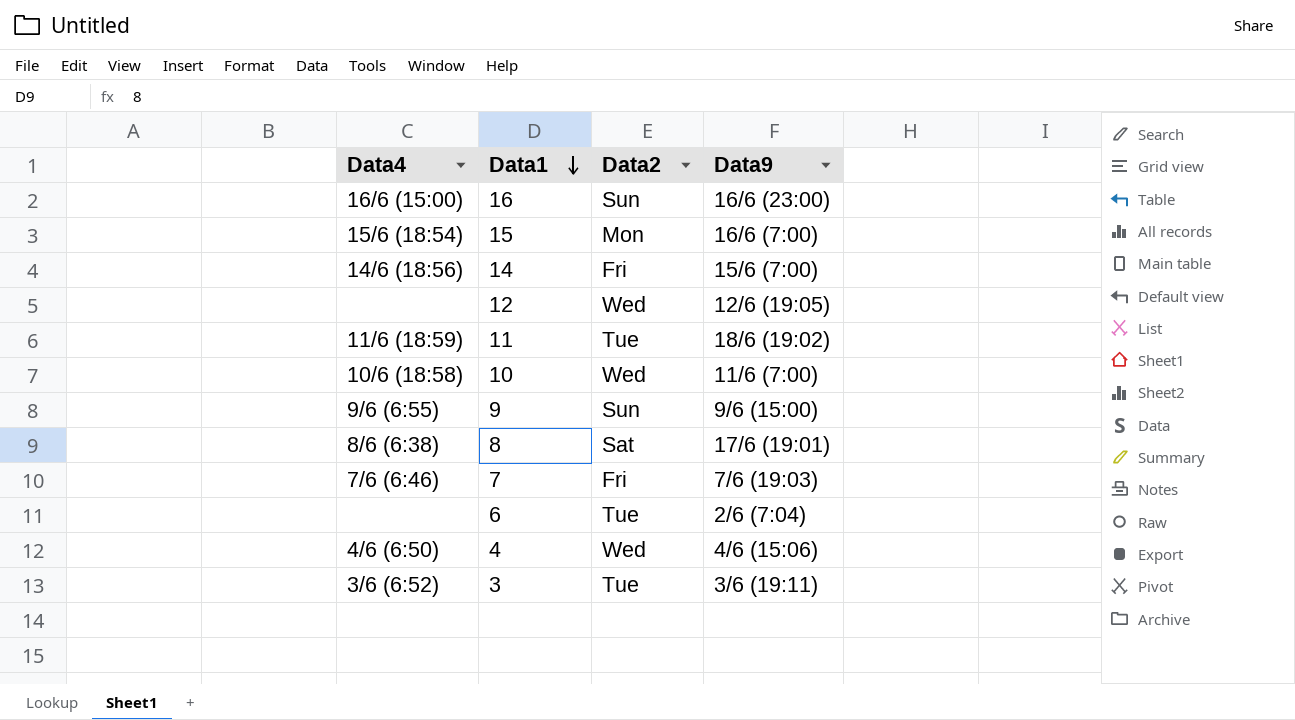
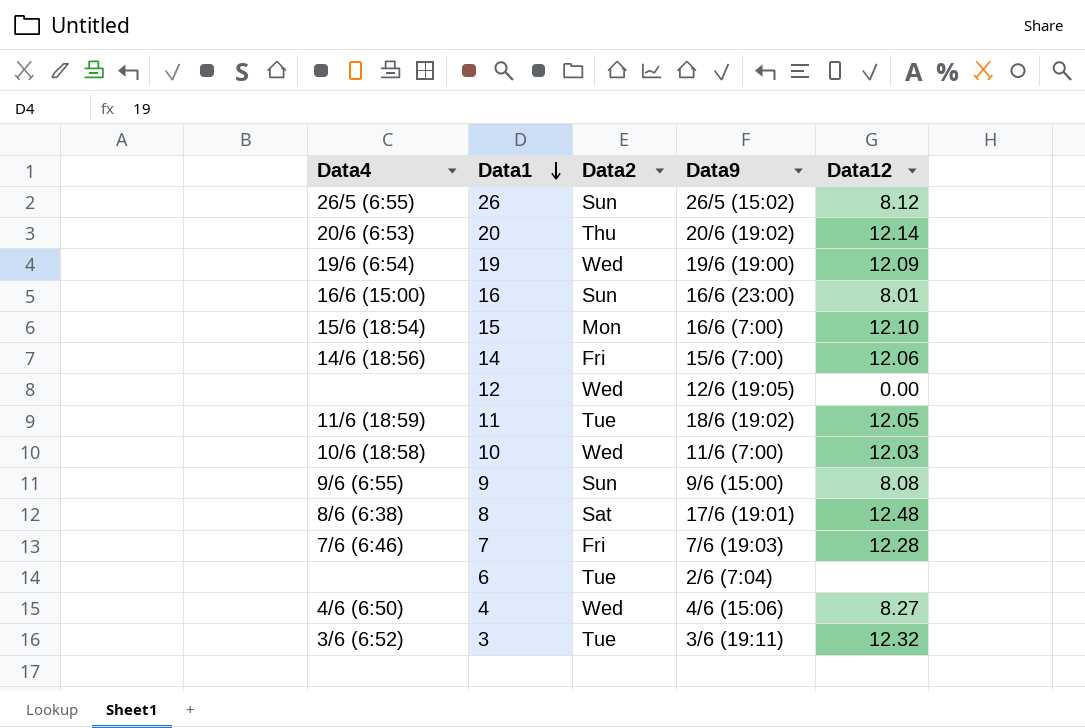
column Data12 | position: none -> 5
row 26: none -> 26/5 (6:55) | Sun | 26/5 (15:02) | 8.12
row 20: none -> 20/6 (6:53) | Thu | 20/6 (19:02) | 12.14
row 19: none -> 19/6 (6:54) | Wed | 19/6 (19:00) | 12.09

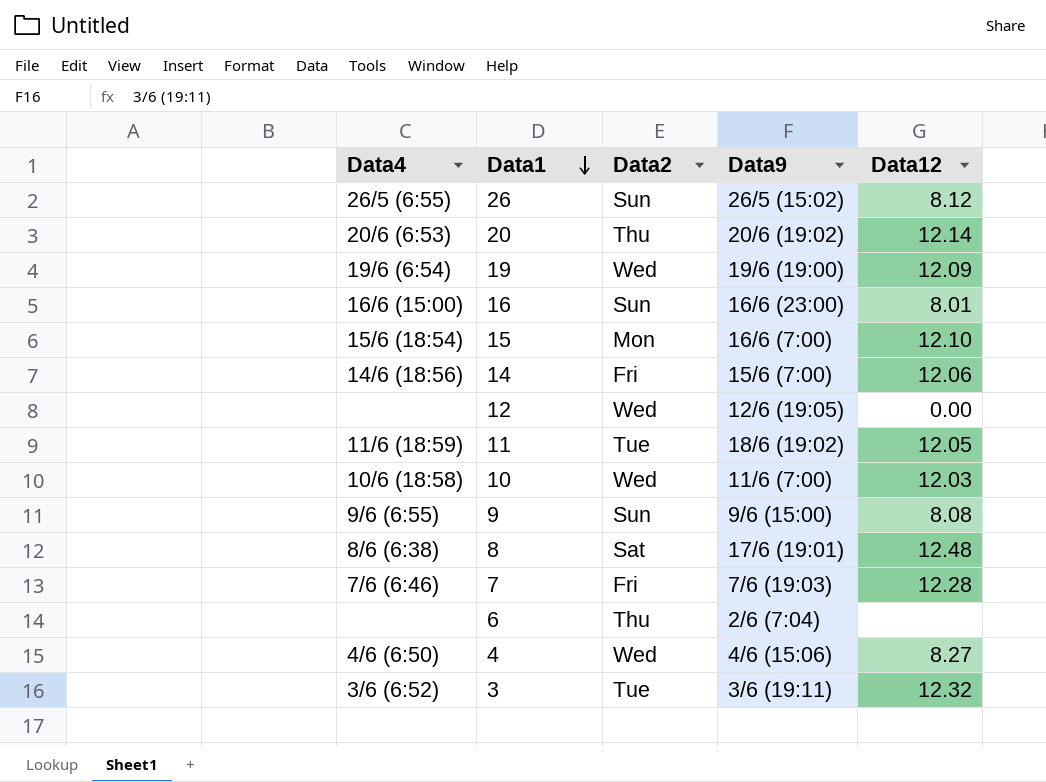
6 | Data2: Tue -> Thu

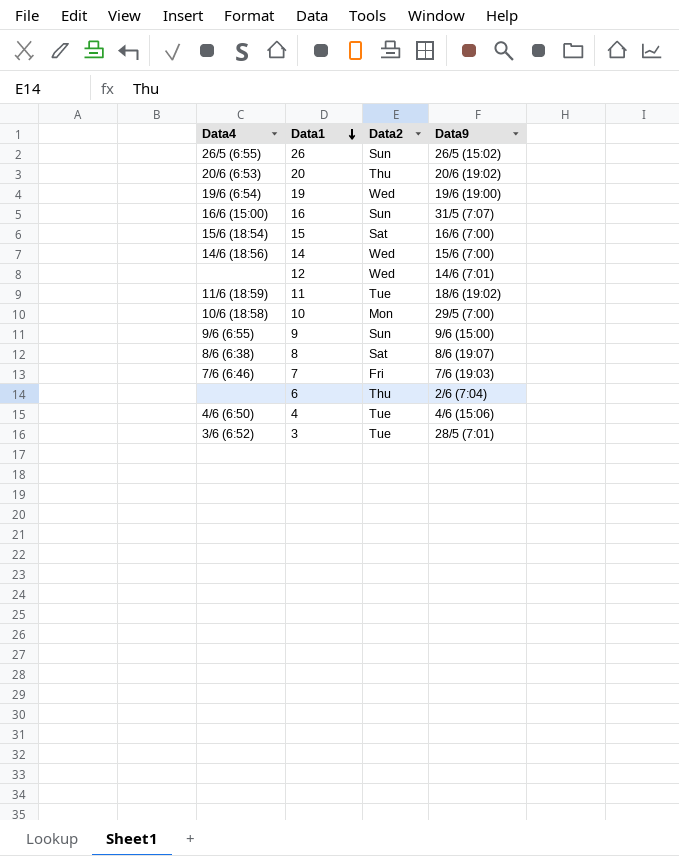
column Data12 | position: 5 -> none
16 | Data9: 16/6 (23:00) -> 31/5 (7:07)
15 | Data2: Mon -> Sat
14 | Data2: Fri -> Wed
12 | Data9: 12/6 (19:05) -> 14/6 (7:01)
10 | Data2: Wed -> Mon
10 | Data9: 11/6 (7:00) -> 29/5 (7:00)
8 | Data9: 17/6 (19:01) -> 8/6 (19:07)
4 | Data2: Wed -> Tue
3 | Data9: 3/6 (19:11) -> 28/5 (7:01)

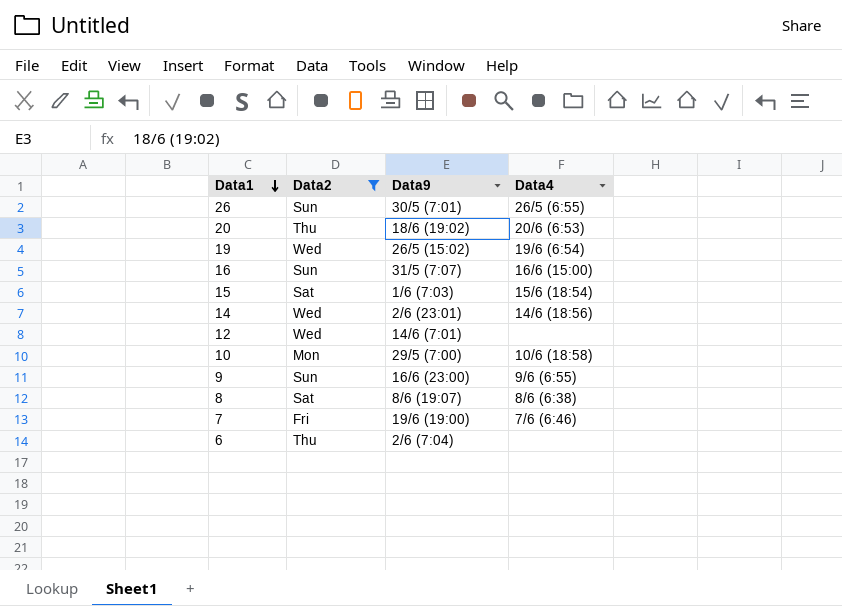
filter: none -> Data2 != Tue
column Data4 | position: 1 -> 4
26 | Data9: 26/5 (15:02) -> 30/5 (7:01)
20 | Data9: 20/6 (19:02) -> 18/6 (19:02)
19 | Data9: 19/6 (19:00) -> 26/5 (15:02)
15 | Data9: 16/6 (7:00) -> 1/6 (7:03)
14 | Data9: 15/6 (7:00) -> 2/6 (23:01)
9 | Data9: 9/6 (15:00) -> 16/6 (23:00)
7 | Data9: 7/6 (19:03) -> 19/6 (19:00)

